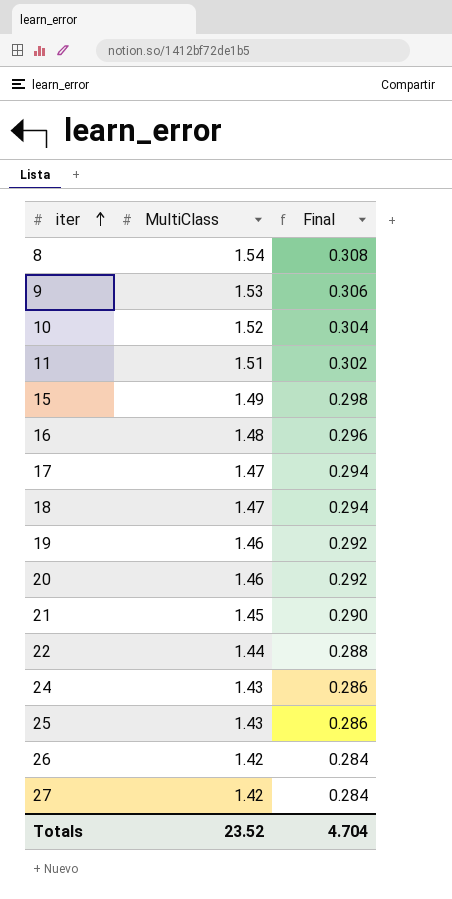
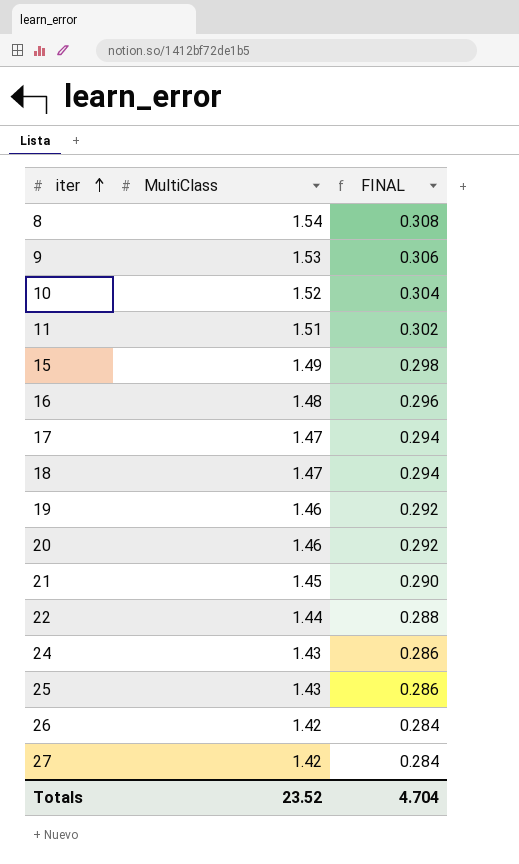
column name: Final -> FINAL

